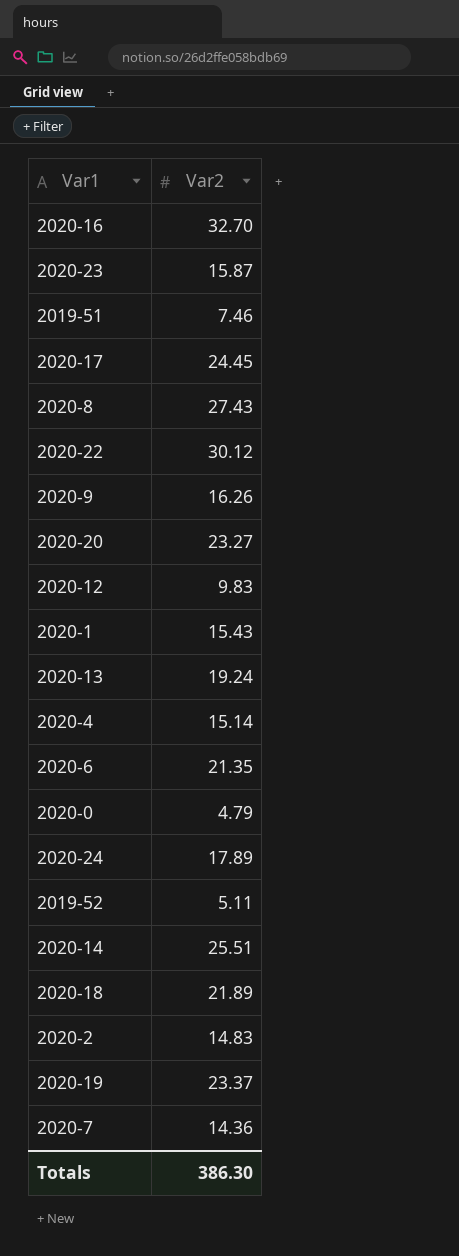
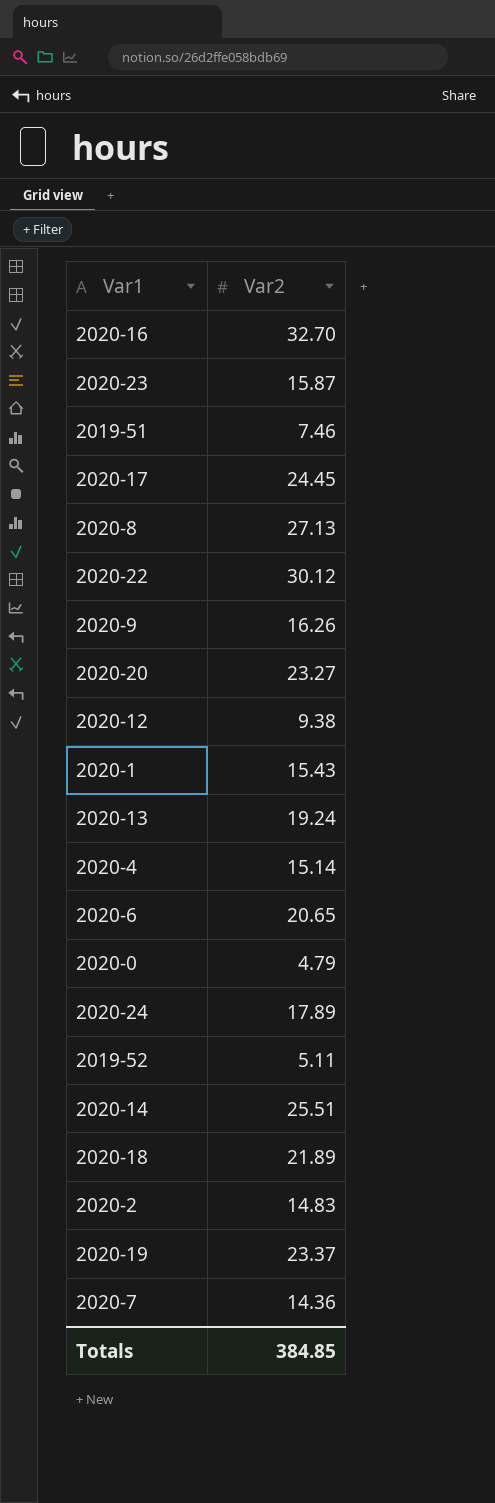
2020-8 | Var2: 27.43 -> 27.13
2020-12 | Var2: 9.83 -> 9.38
2020-6 | Var2: 21.35 -> 20.65
Totals | Var2: 386.30 -> 384.85

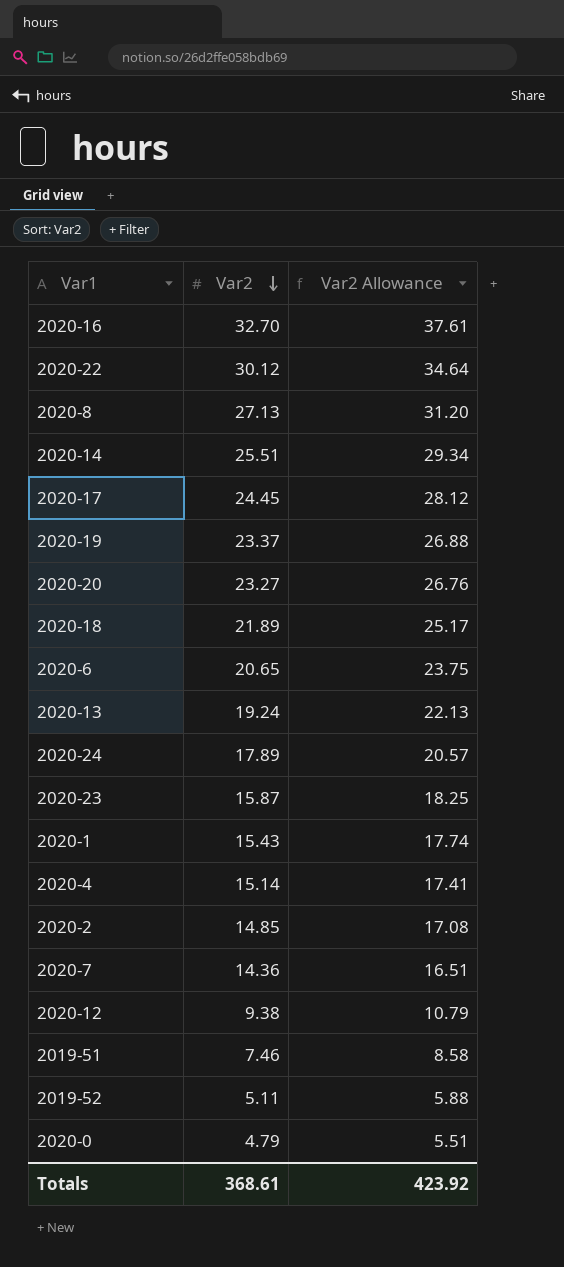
row order: none -> Var2 descending
column Var2 Allowance | formula: none -> [Var2] * 1.15
row 2020-9: 16.26 -> none
2020-2 | Var2: 14.83 -> 14.85
Totals | Var2: 384.85 -> 368.61

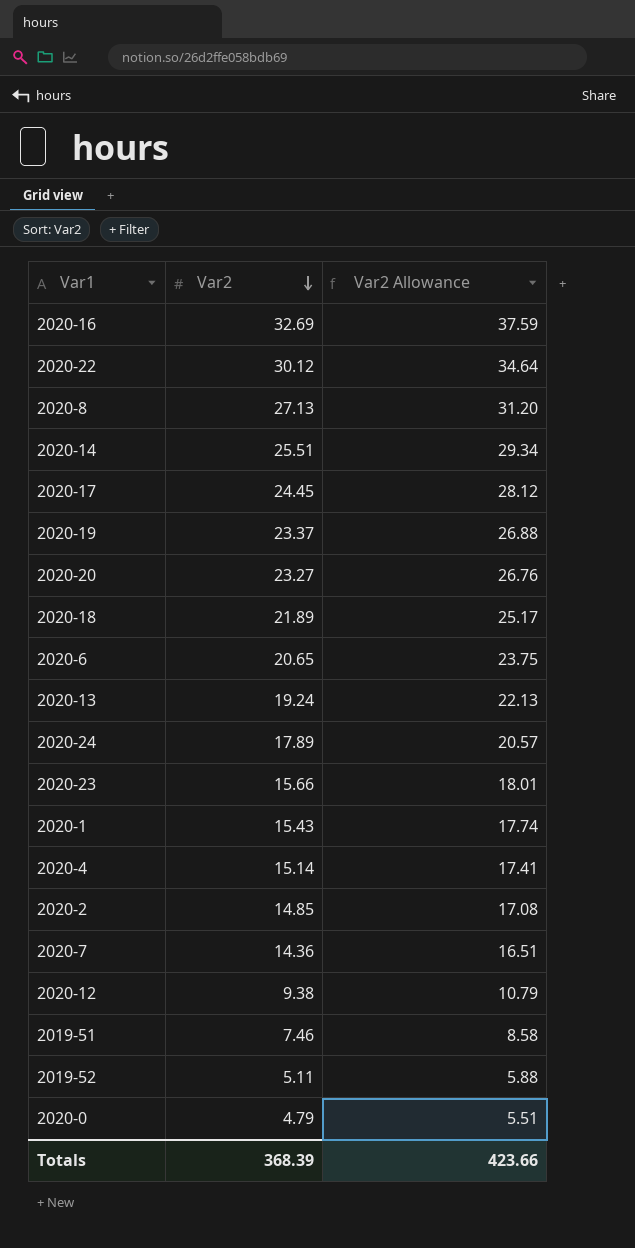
2020-16 | Var2: 32.70 -> 32.69
2020-16 | Var2 Allowance: 37.61 -> 37.59
2020-23 | Var2: 15.87 -> 15.66
2020-23 | Var2 Allowance: 18.25 -> 18.01
Totals | Var2: 368.61 -> 368.39
Totals | Var2 Allowance: 423.92 -> 423.66

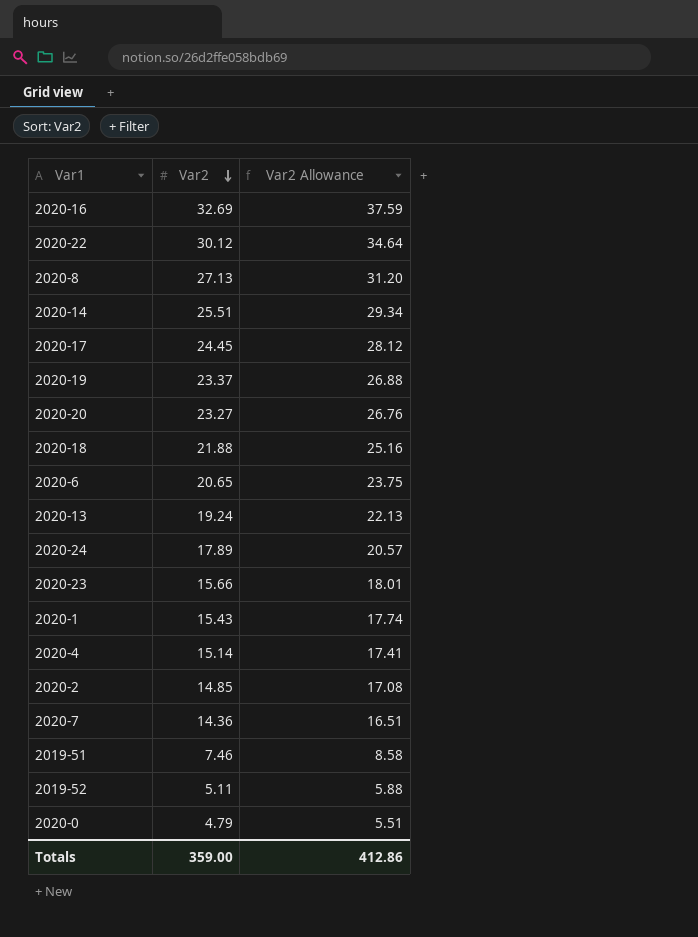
row 2020-12: 9.38 | 10.79 -> none
2020-18 | Var2: 21.89 -> 21.88
2020-18 | Var2 Allowance: 25.17 -> 25.16
Totals | Var2: 368.39 -> 359.00
Totals | Var2 Allowance: 423.66 -> 412.86

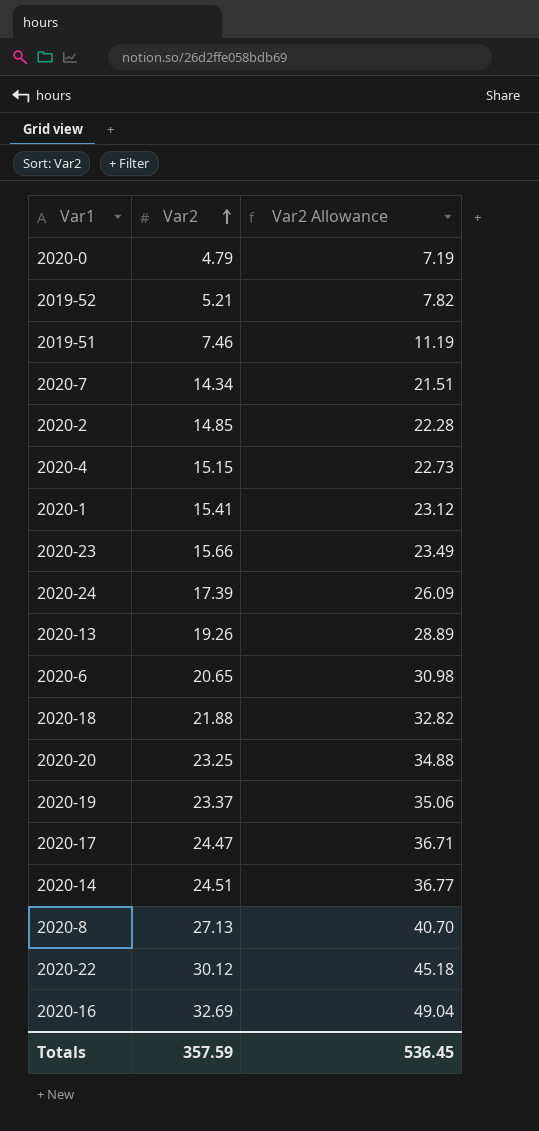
row order: Var2 descending -> Var2 ascending
column Var2 Allowance | formula: [Var2] * 1.15 -> [Var2] * 1.5
2019-52 | Var2: 5.11 -> 5.21
2020-7 | Var2: 14.36 -> 14.34
2020-4 | Var2: 15.14 -> 15.15
2020-1 | Var2: 15.43 -> 15.41
2020-24 | Var2: 17.89 -> 17.39
2020-13 | Var2: 19.24 -> 19.26
2020-20 | Var2: 23.27 -> 23.25
2020-17 | Var2: 24.45 -> 24.47
2020-14 | Var2: 25.51 -> 24.51
Totals | Var2: 359.00 -> 357.59
Totals | Var2 Allowance: 412.86 -> 536.45

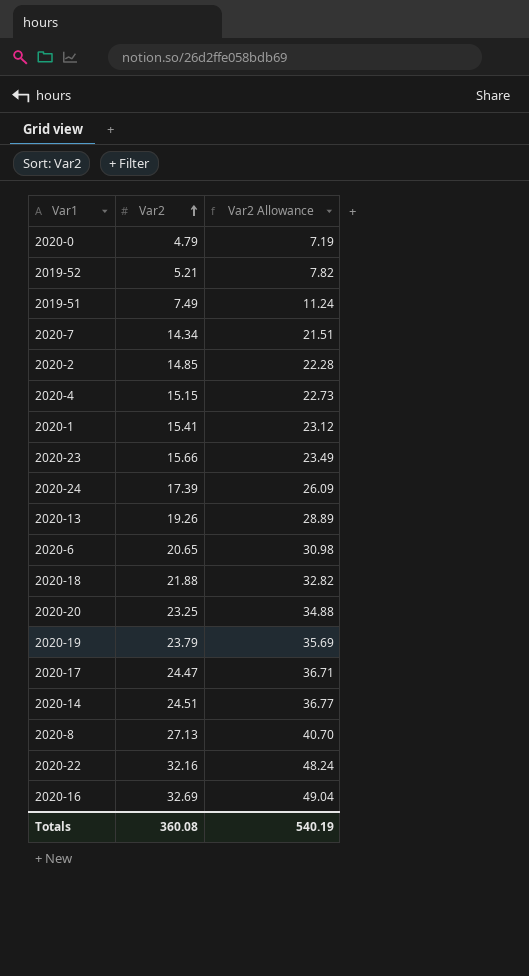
2019-51 | Var2: 7.46 -> 7.49
2019-51 | Var2 Allowance: 11.19 -> 11.24
2020-19 | Var2: 23.37 -> 23.79
2020-19 | Var2 Allowance: 35.06 -> 35.69
2020-22 | Var2: 30.12 -> 32.16
2020-22 | Var2 Allowance: 45.18 -> 48.24
Totals | Var2: 357.59 -> 360.08
Totals | Var2 Allowance: 536.45 -> 540.19

